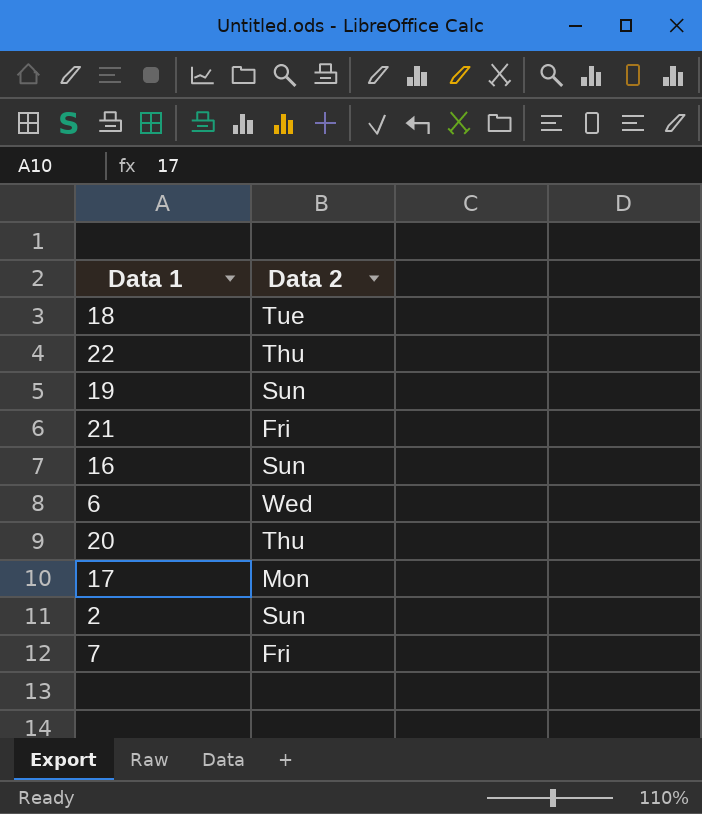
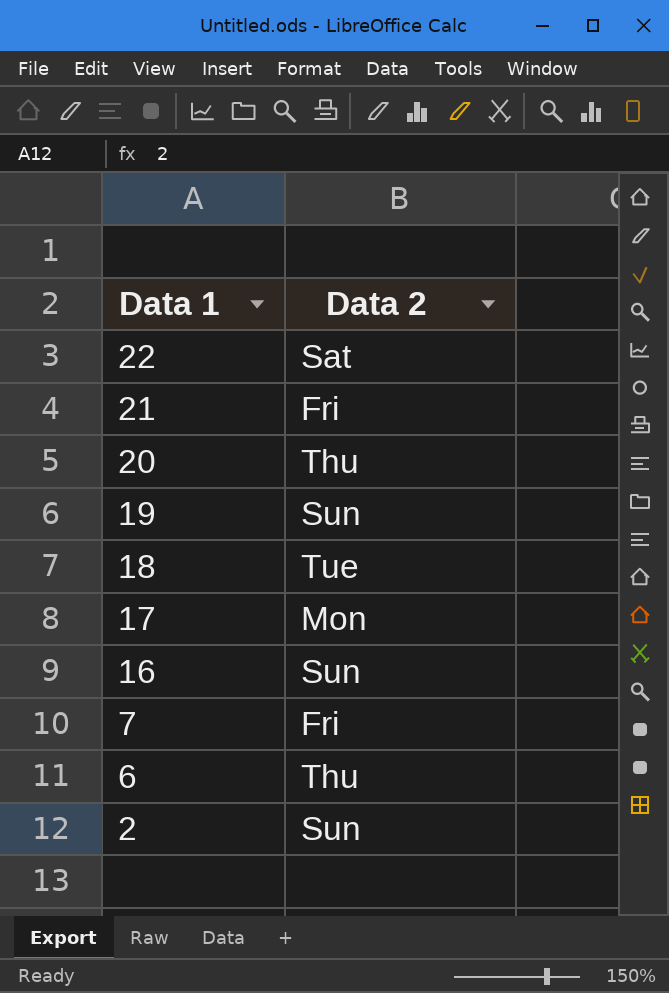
row order: none -> Data 1 descending
22 | Data 2: Thu -> Sat
6 | Data 2: Wed -> Thu

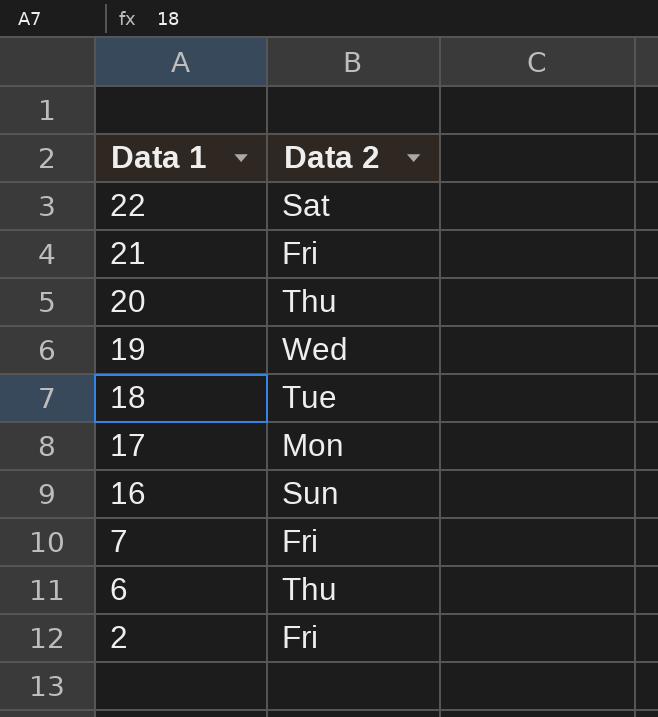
19 | Data 2: Sun -> Wed
2 | Data 2: Sun -> Fri

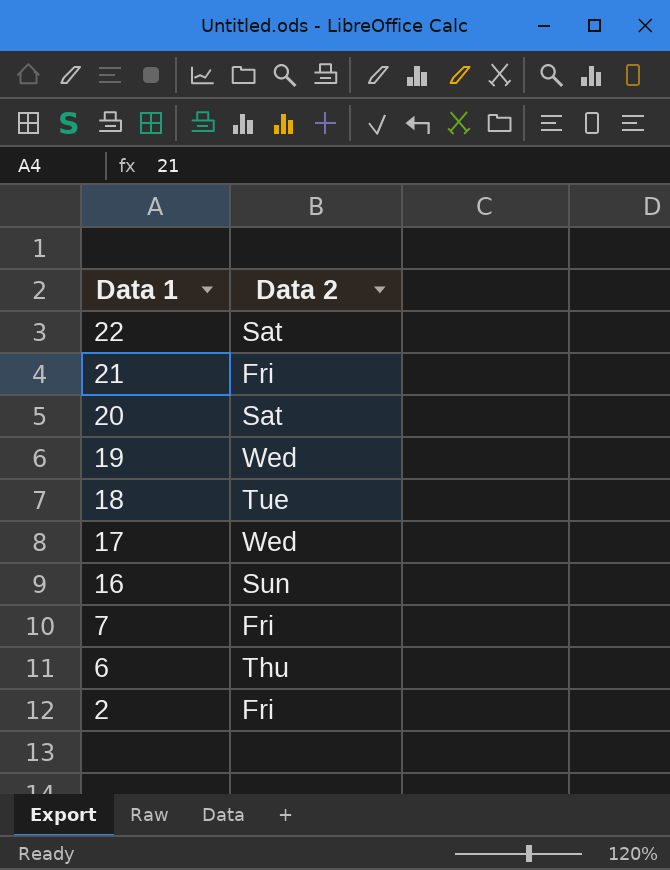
20 | Data 2: Thu -> Sat
17 | Data 2: Mon -> Wed

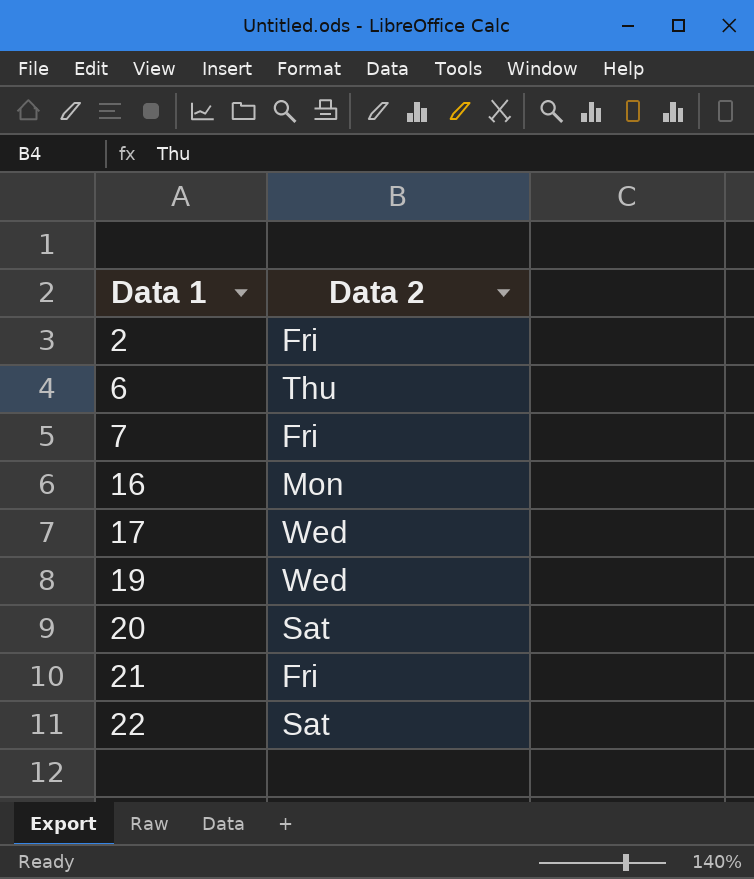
row order: Data 1 descending -> Data 1 ascending
row 18: Tue -> none
16 | Data 2: Sun -> Mon

